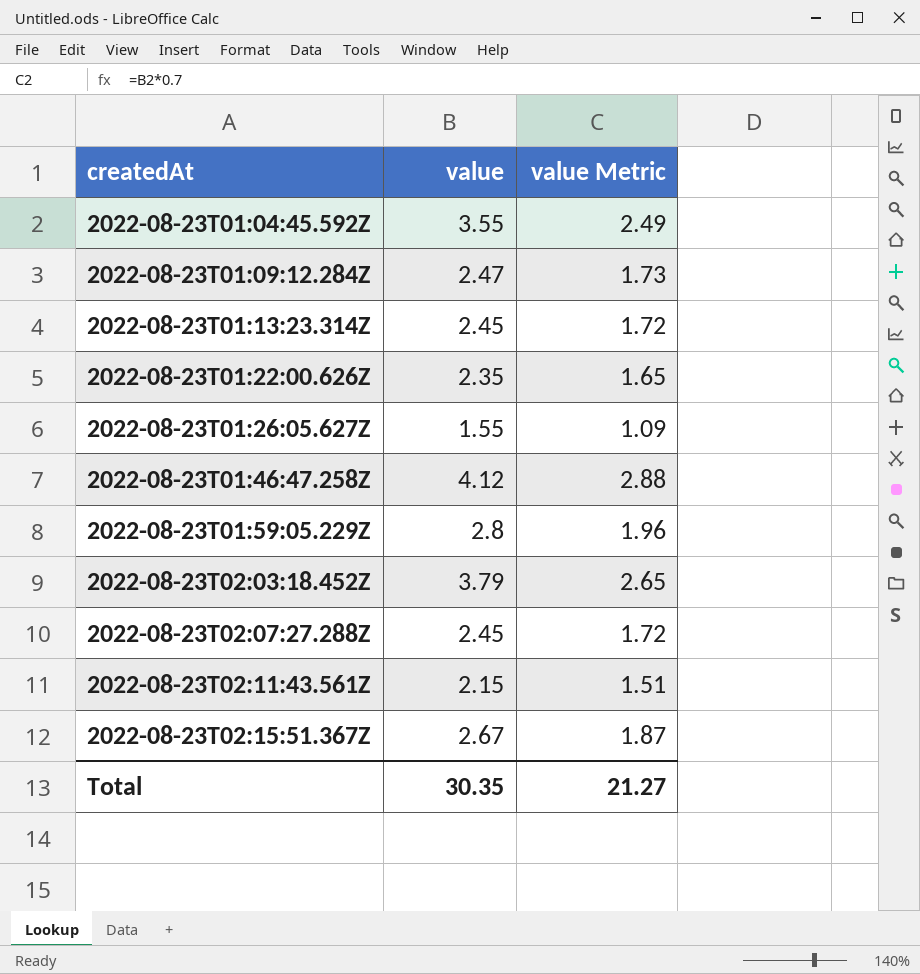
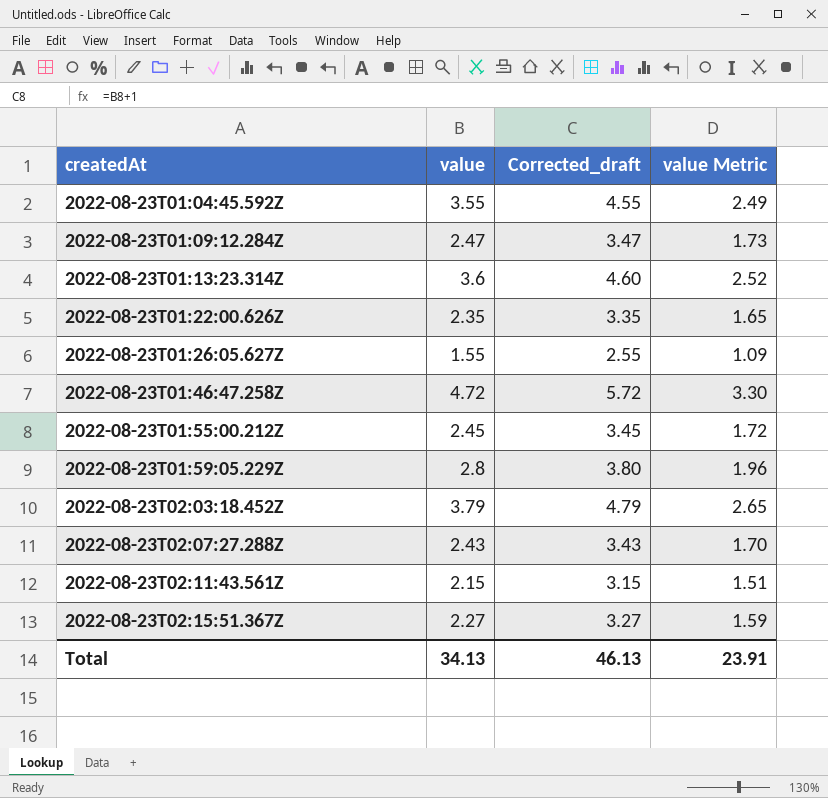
column Corrected_draft | formula: none -> [value] + 1
2022-08-23T01:13:23.314Z | value: 2.45 -> 3.6
2022-08-23T01:13:23.314Z | value Metric: 1.72 -> 2.52
2022-08-23T01:46:47.258Z | value: 4.12 -> 4.72
2022-08-23T01:46:47.258Z | value Metric: 2.88 -> 3.30
row 2022-08-23T01:55:00.212Z: none -> 2.45 | 3.45 | 1.72
2022-08-23T02:07:27.288Z | value: 2.45 -> 2.43
2022-08-23T02:07:27.288Z | value Metric: 1.72 -> 1.70
2022-08-23T02:15:51.367Z | value: 2.67 -> 2.27
2022-08-23T02:15:51.367Z | value Metric: 1.87 -> 1.59
Total | value: 30.35 -> 34.13
Total | value Metric: 21.27 -> 23.91

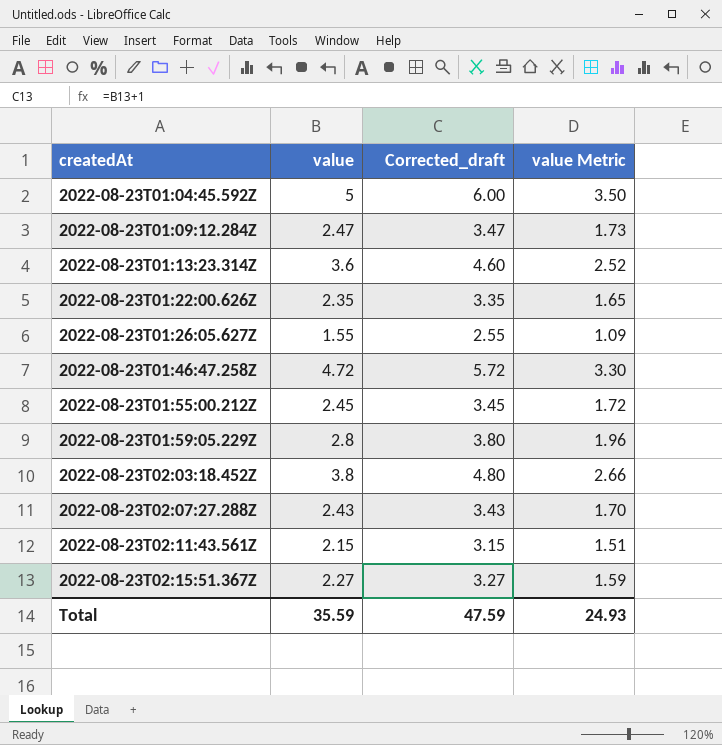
2022-08-23T01:04:45.592Z | value: 3.55 -> 5
2022-08-23T01:04:45.592Z | Corrected_draft: 4.55 -> 6.00
2022-08-23T01:04:45.592Z | value Metric: 2.49 -> 3.50
2022-08-23T02:03:18.452Z | value: 3.79 -> 3.8
2022-08-23T02:03:18.452Z | Corrected_draft: 4.79 -> 4.80
2022-08-23T02:03:18.452Z | value Metric: 2.65 -> 2.66
Total | value: 34.13 -> 35.59
Total | Corrected_draft: 46.13 -> 47.59
Total | value Metric: 23.91 -> 24.93

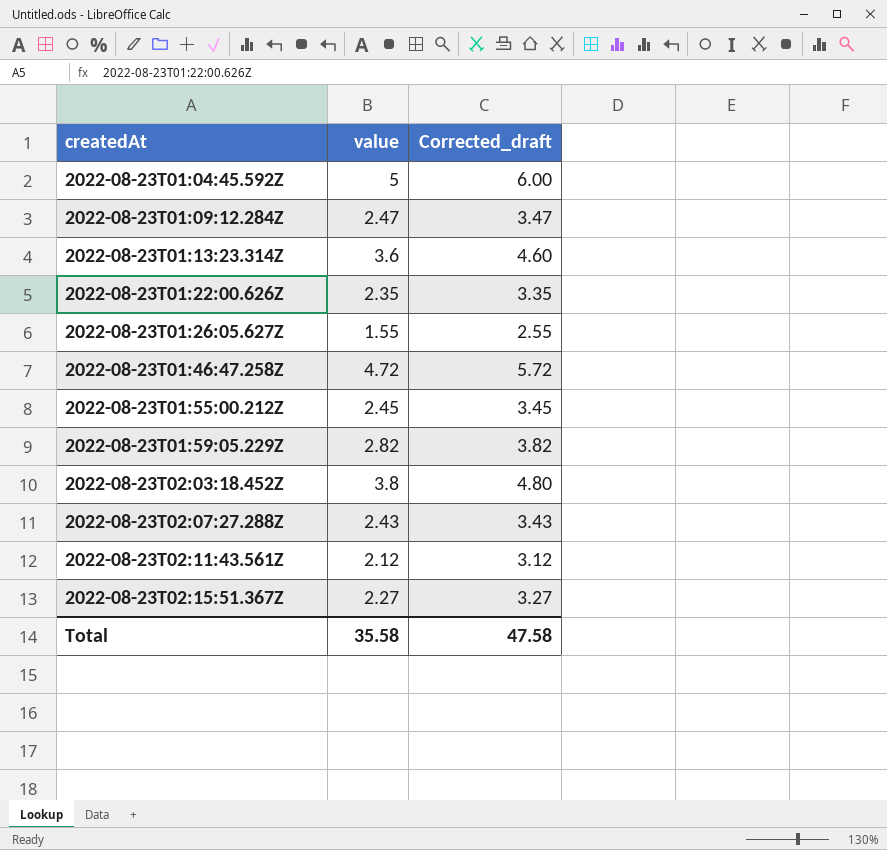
column value Metric | formula: [value] * 0.7 -> none
2022-08-23T01:59:05.229Z | value: 2.8 -> 2.82
2022-08-23T01:59:05.229Z | Corrected_draft: 3.80 -> 3.82
2022-08-23T02:11:43.561Z | value: 2.15 -> 2.12
2022-08-23T02:11:43.561Z | Corrected_draft: 3.15 -> 3.12
Total | value: 35.59 -> 35.58
Total | Corrected_draft: 47.59 -> 47.58

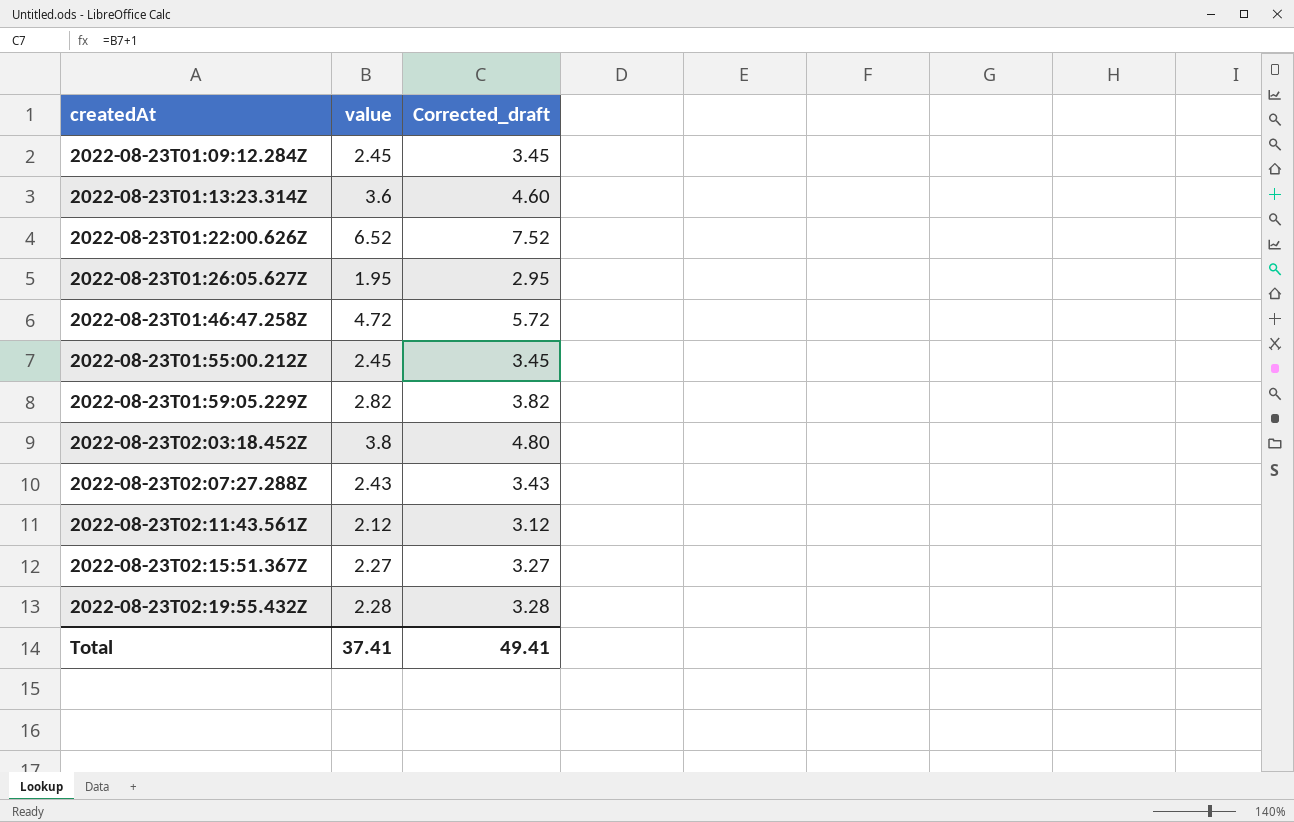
row 2022-08-23T01:04:45.592Z: 5 | 6.00 -> none
2022-08-23T01:09:12.284Z | value: 2.47 -> 2.45
2022-08-23T01:09:12.284Z | Corrected_draft: 3.47 -> 3.45
2022-08-23T01:22:00.626Z | value: 2.35 -> 6.52
2022-08-23T01:22:00.626Z | Corrected_draft: 3.35 -> 7.52
2022-08-23T01:26:05.627Z | value: 1.55 -> 1.95
2022-08-23T01:26:05.627Z | Corrected_draft: 2.55 -> 2.95
row 2022-08-23T02:19:55.432Z: none -> 2.28 | 3.28
Total | value: 35.58 -> 37.41
Total | Corrected_draft: 47.58 -> 49.41

